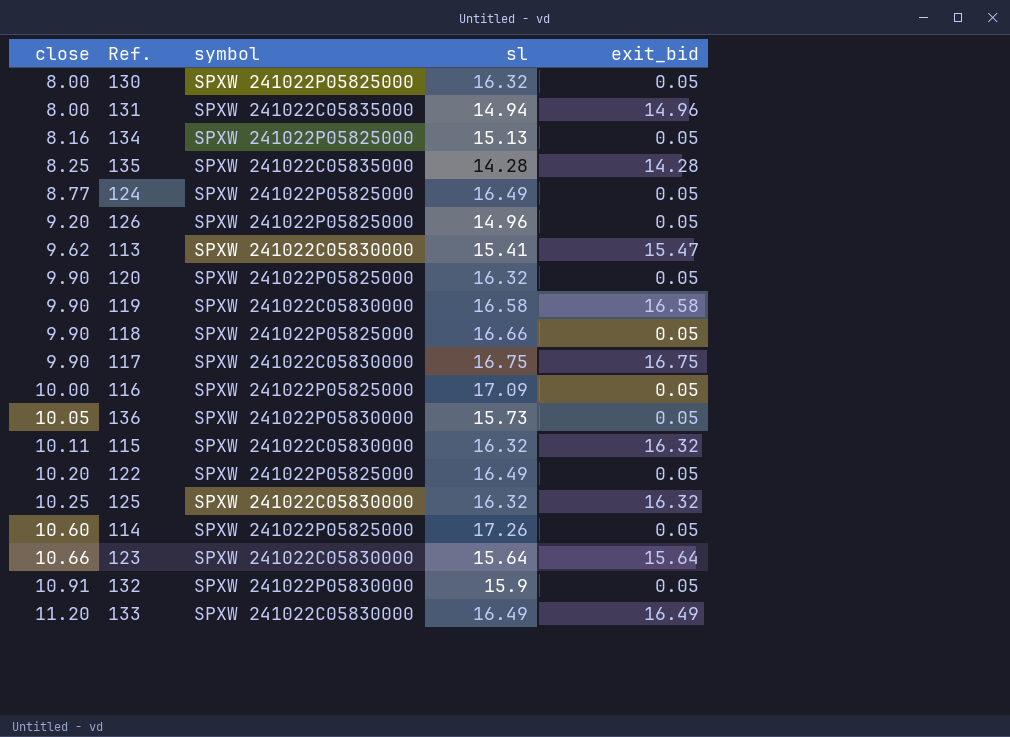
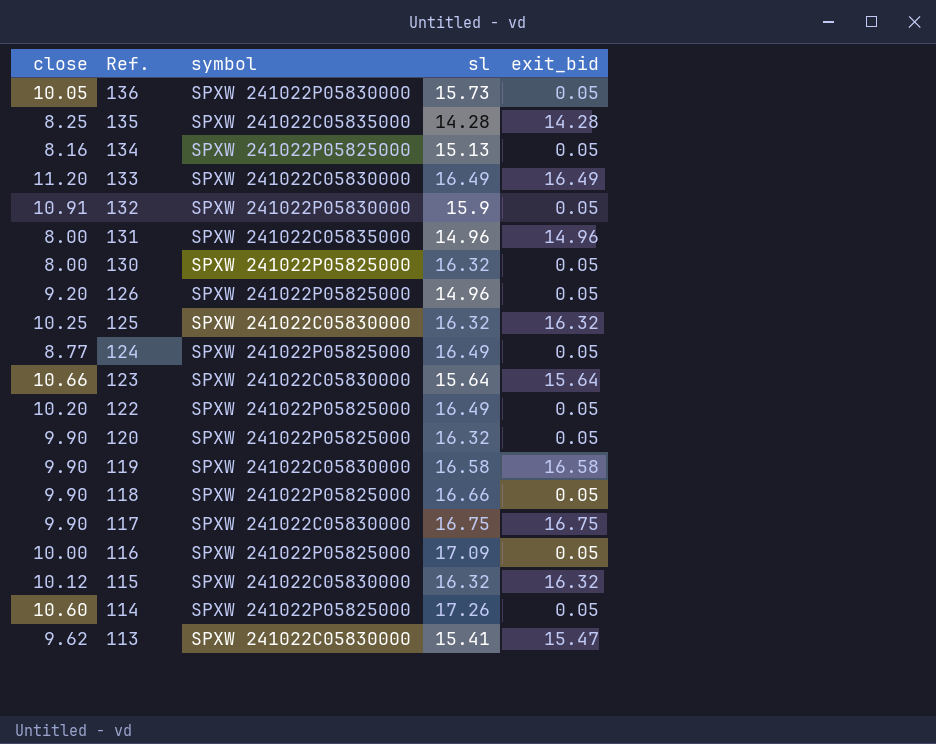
row order: close ascending -> Ref. descending
131 | sl: 14.94 -> 14.96
115 | close: 10.11 -> 10.12

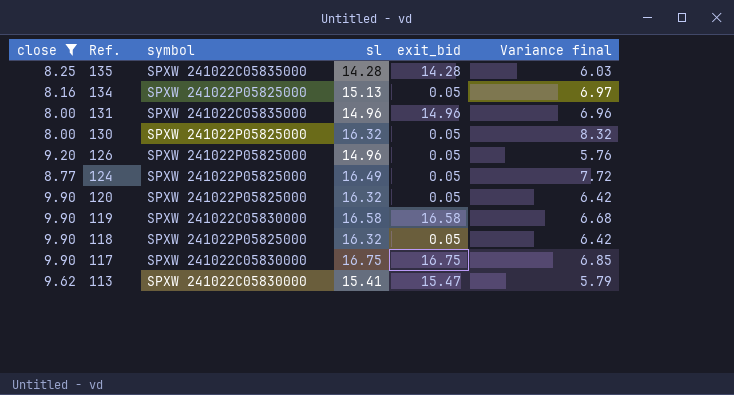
filter: none -> close <= 9.90
column Variance final | formula: none -> [sl] - [close]
118 | sl: 16.66 -> 16.32

